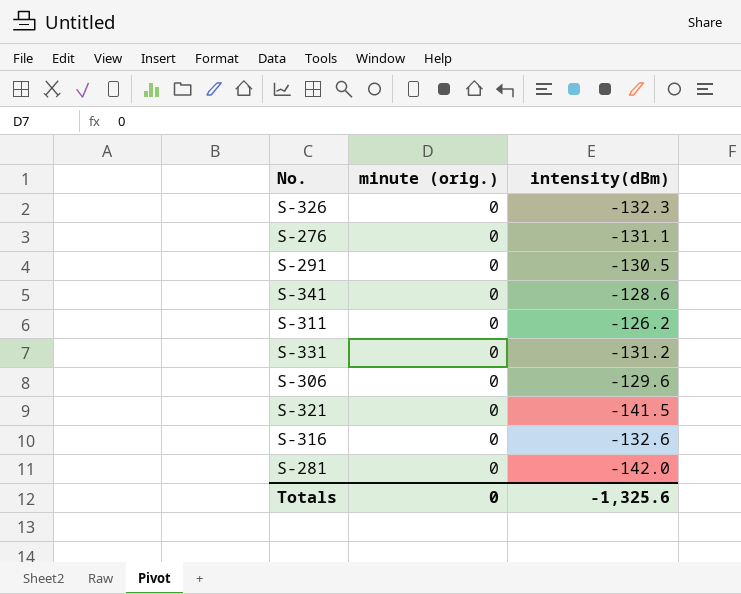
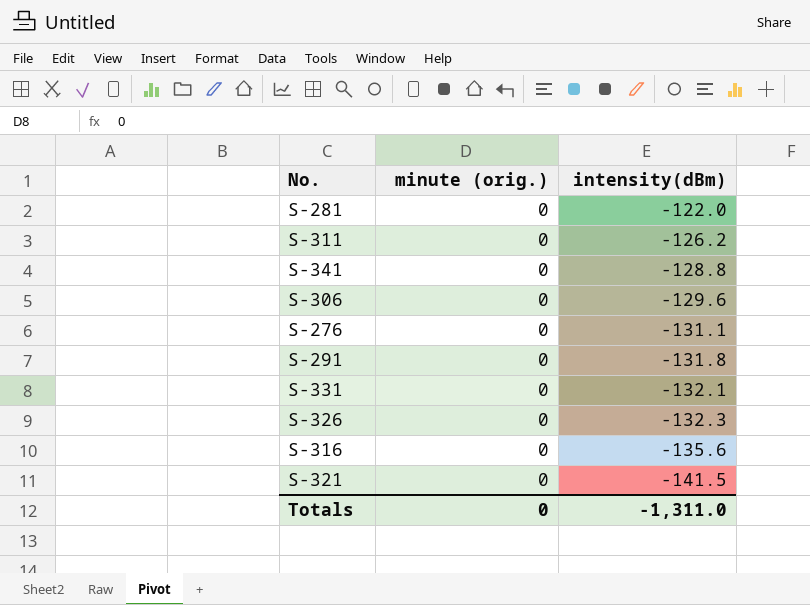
row order: none -> intensity(dBm) descending
S-281 | intensity(dBm): -142.0 -> -122.0
S-341 | intensity(dBm): -128.6 -> -128.8
S-291 | intensity(dBm): -130.5 -> -131.8
S-331 | intensity(dBm): -131.2 -> -132.1
S-316 | intensity(dBm): -132.6 -> -135.6
Totals | intensity(dBm): -1,325.6 -> -1,311.0

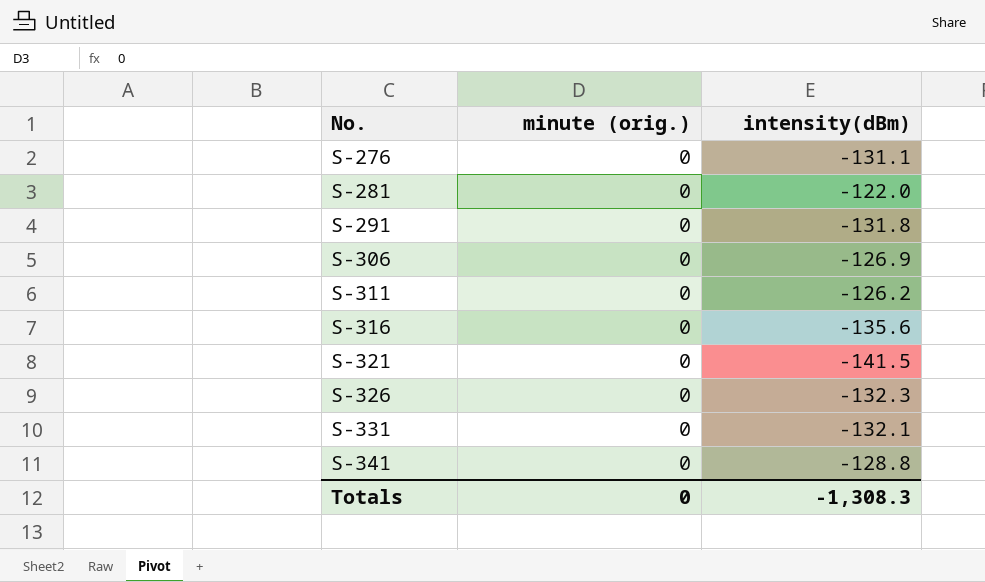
row order: intensity(dBm) descending -> No. ascending
S-306 | intensity(dBm): -129.6 -> -126.9
Totals | intensity(dBm): -1,311.0 -> -1,308.3

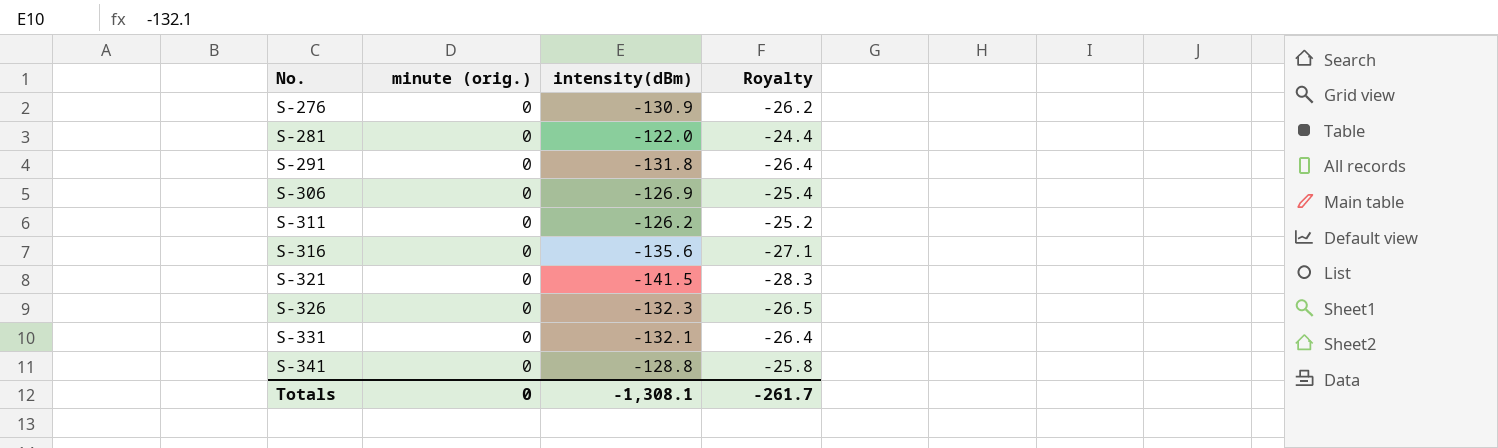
column Royalty | formula: none -> [intensity(dBm)] * 0.2
S-276 | intensity(dBm): -131.1 -> -130.9
Totals | intensity(dBm): -1,308.3 -> -1,308.1

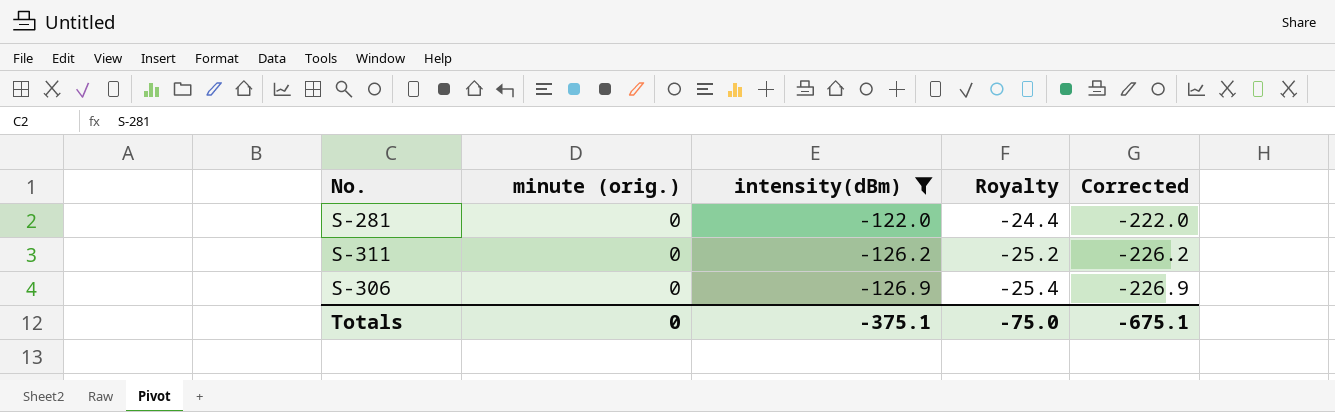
filter: none -> intensity(dBm) >= -126.9
row order: No. ascending -> intensity(dBm) descending
column Corrected | formula: none -> [intensity(dBm)] - 100
Totals | intensity(dBm): -1,308.1 -> -375.1
Totals | Royalty: -261.7 -> -75.0

